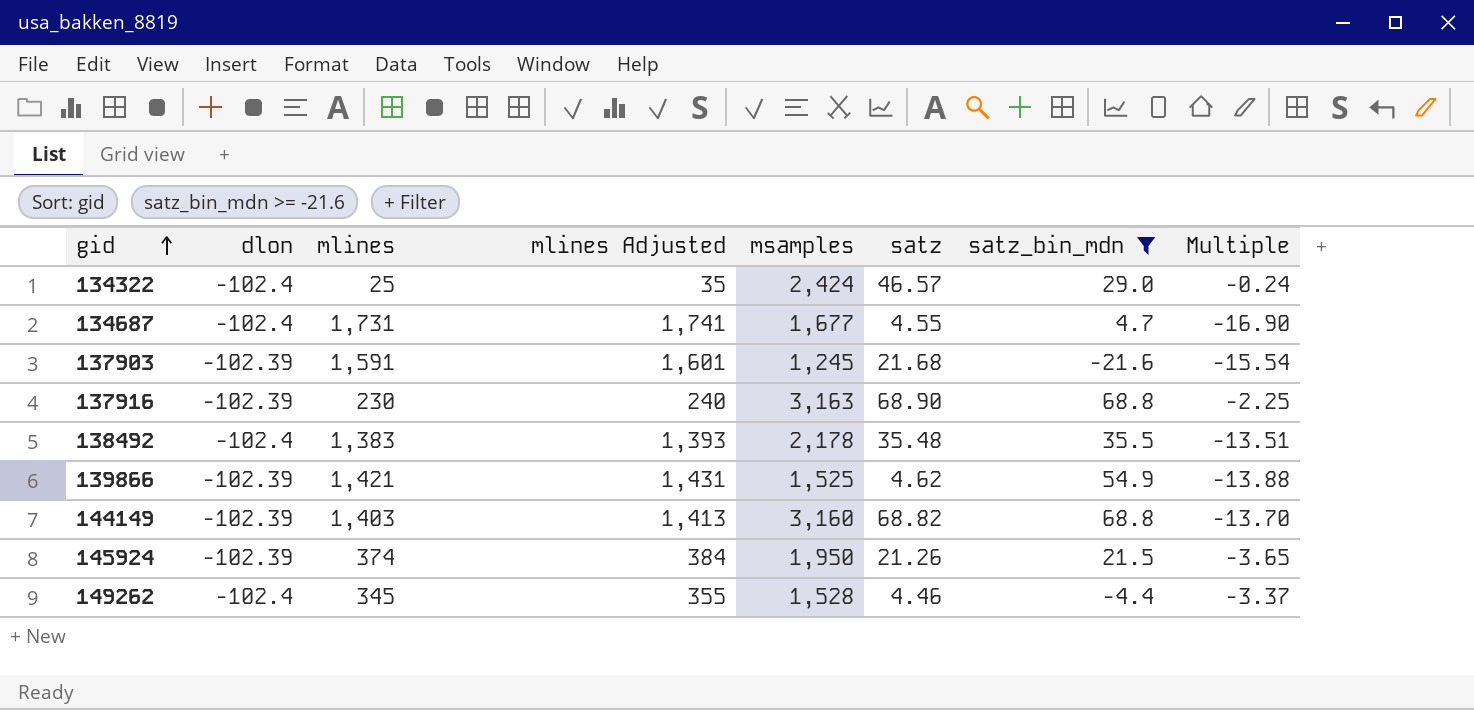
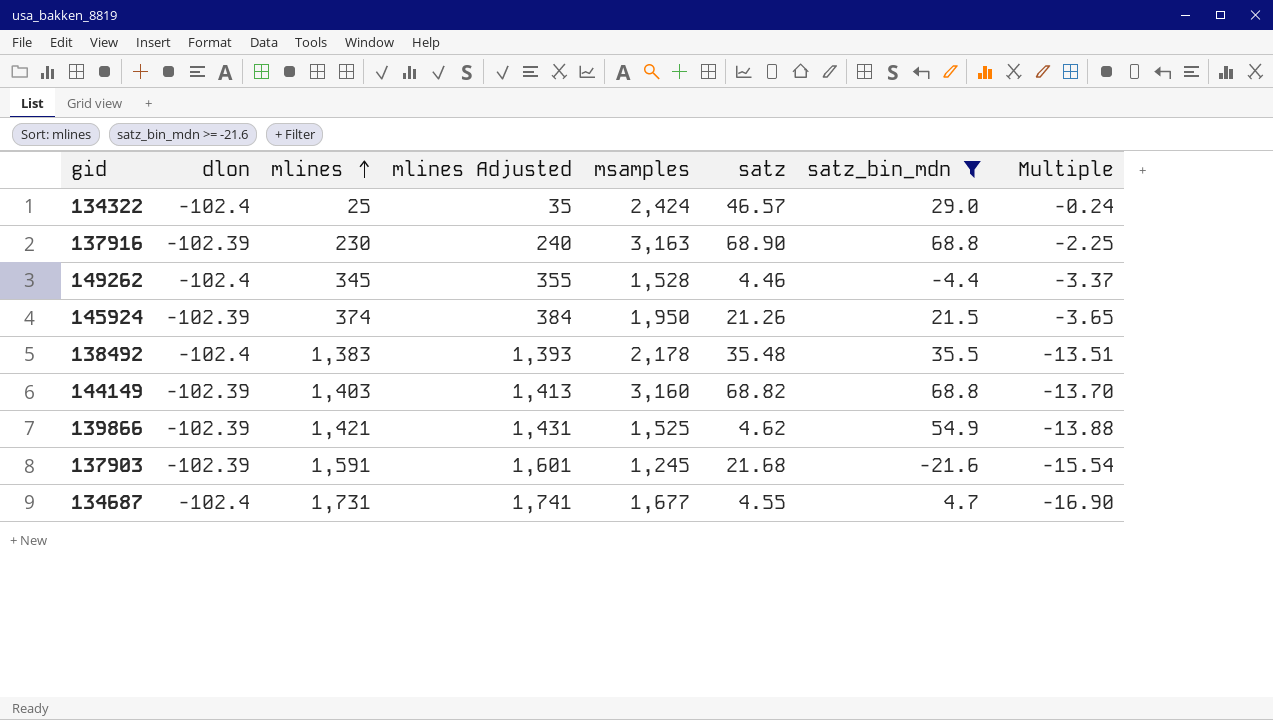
row order: gid ascending -> mlines ascending

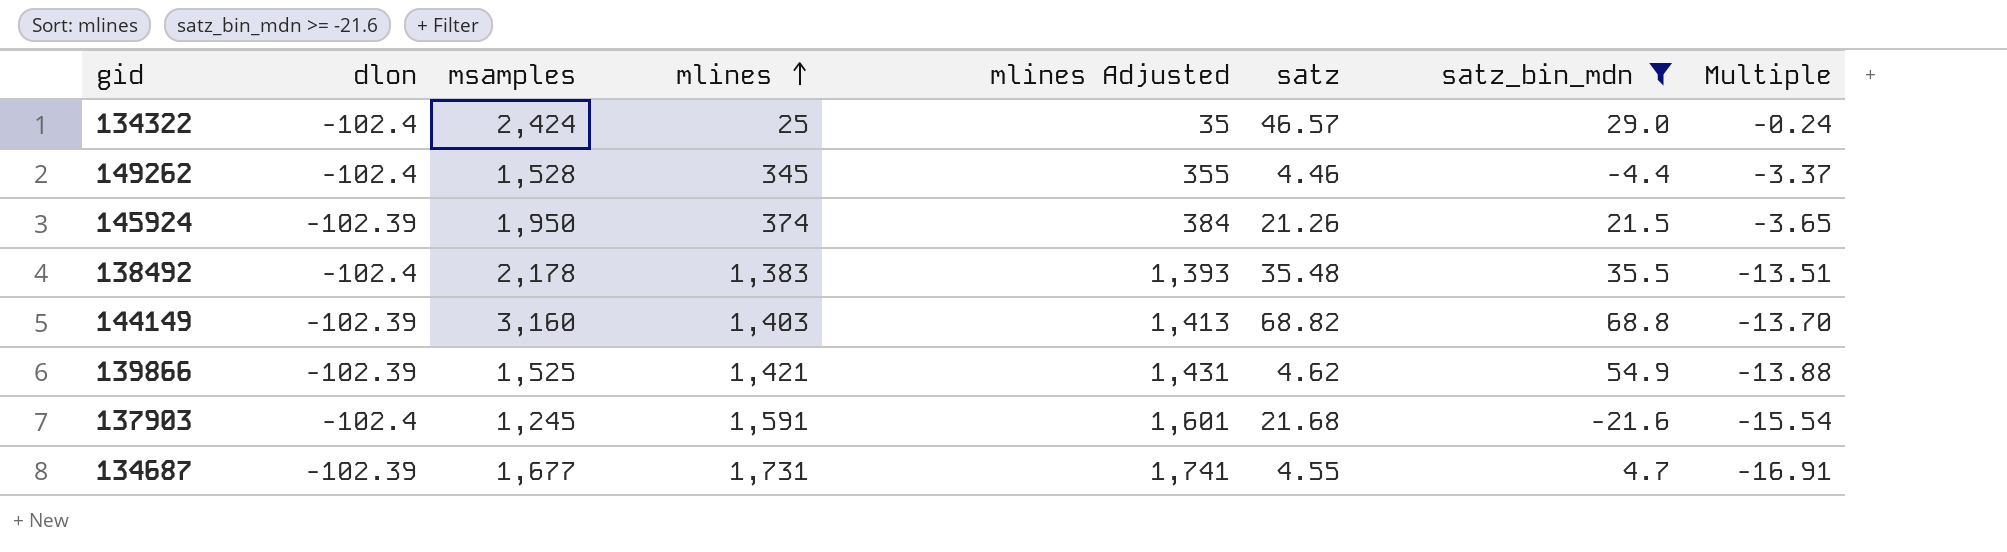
column msamples | position: 5 -> 3
row 137916: -102.39 | 230 | 240 | 3,163 | 68.90 | 68.8 | -2.25 -> none
137903 | dlon: -102.39 -> -102.4
134687 | dlon: -102.4 -> -102.39
134687 | Multiple: -16.90 -> -16.91

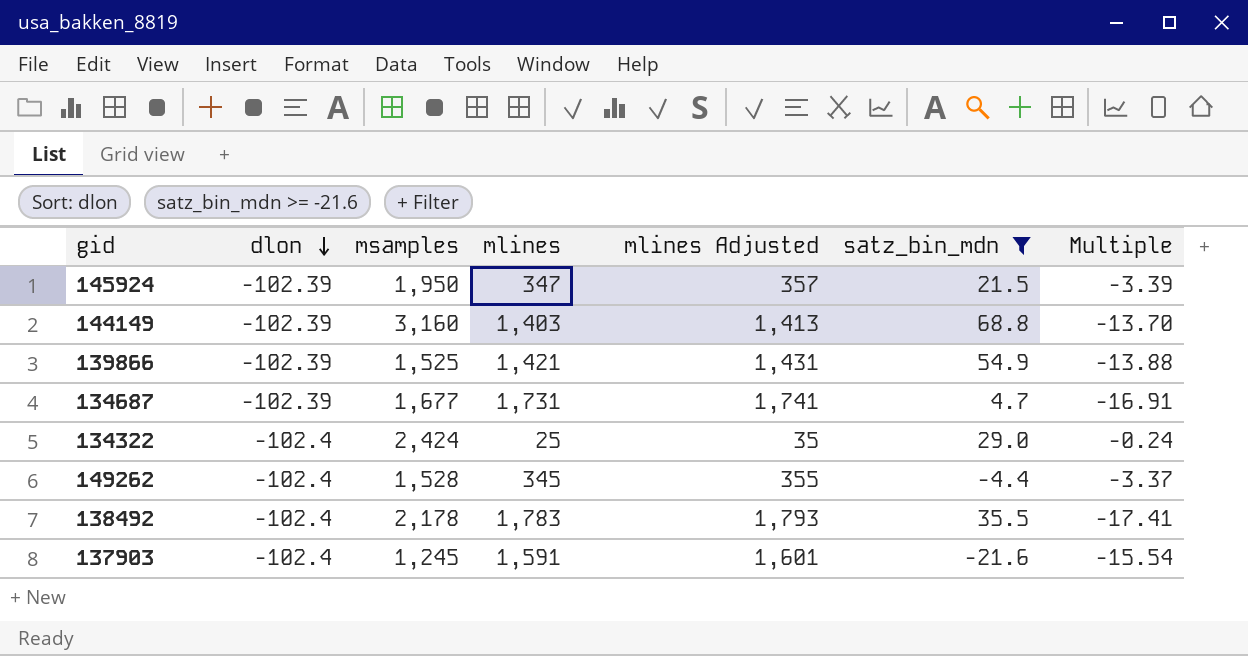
row order: mlines ascending -> dlon descending
column satz | position: 6 -> none
145924 | mlines: 374 -> 347
145924 | mlines Adjusted: 384 -> 357
145924 | Multiple: -3.65 -> -3.39
138492 | mlines: 1,383 -> 1,783
138492 | mlines Adjusted: 1,393 -> 1,793
138492 | Multiple: -13.51 -> -17.41

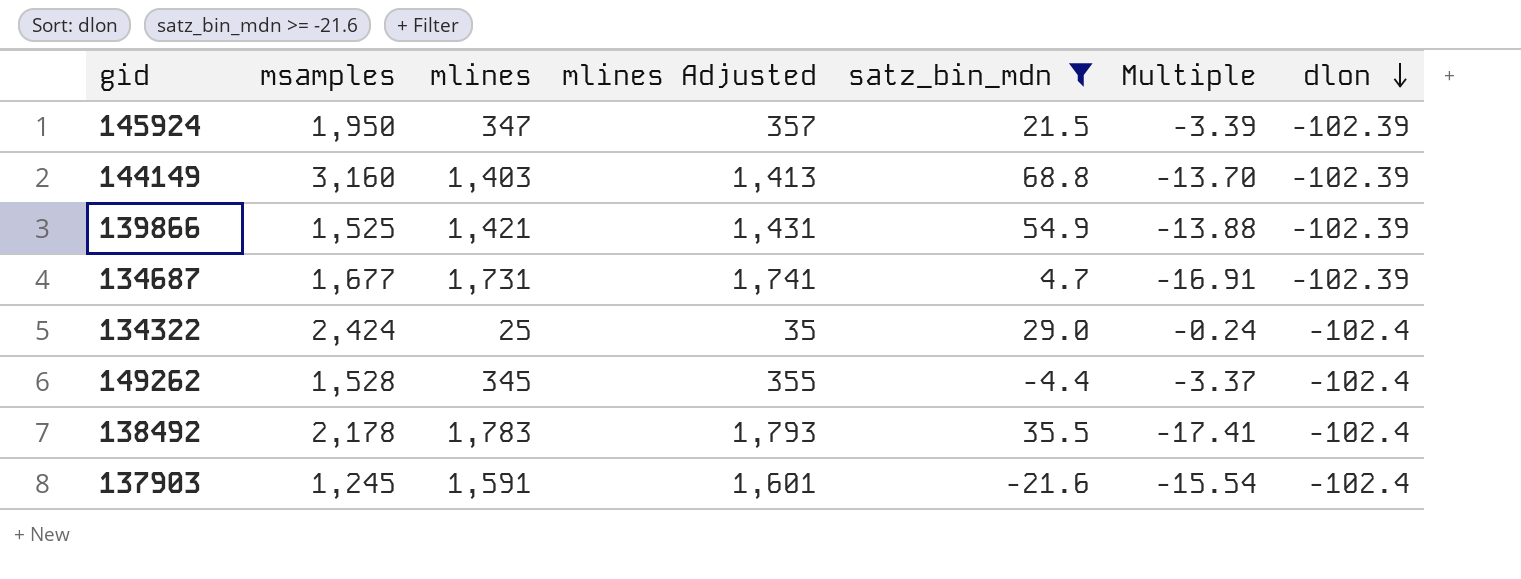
column dlon | position: 2 -> 7

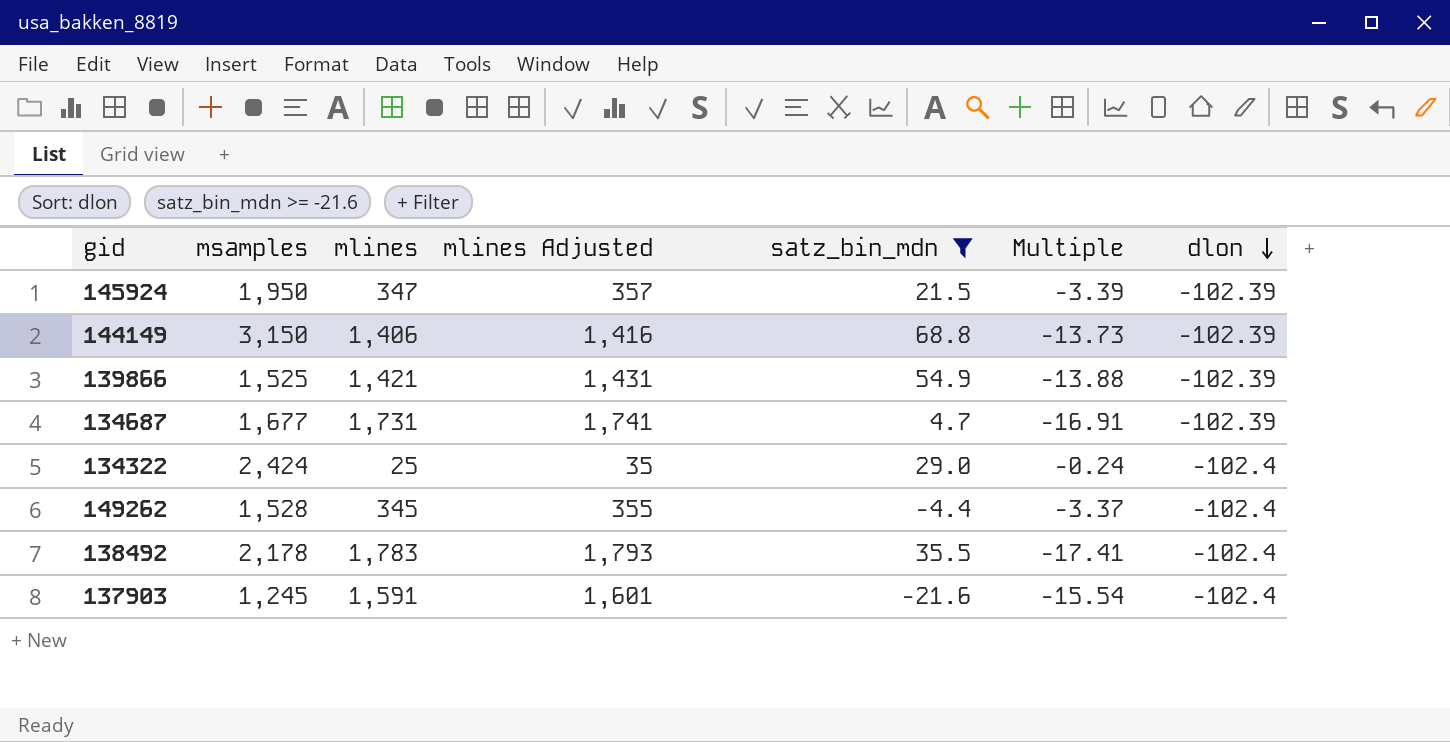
144149 | msamples: 3,160 -> 3,150
144149 | mlines: 1,403 -> 1,406
144149 | mlines Adjusted: 1,413 -> 1,416
144149 | Multiple: -13.70 -> -13.73

